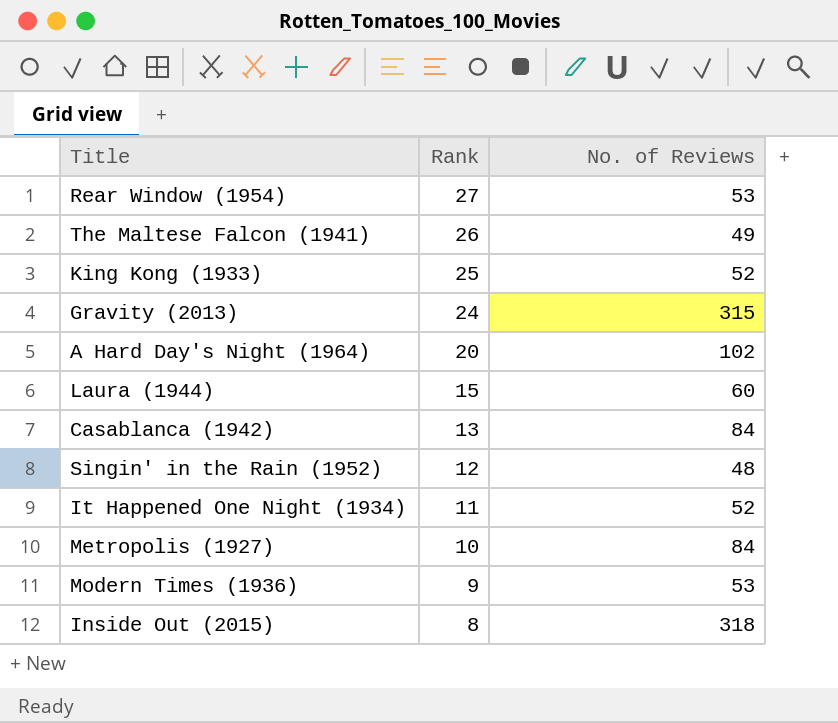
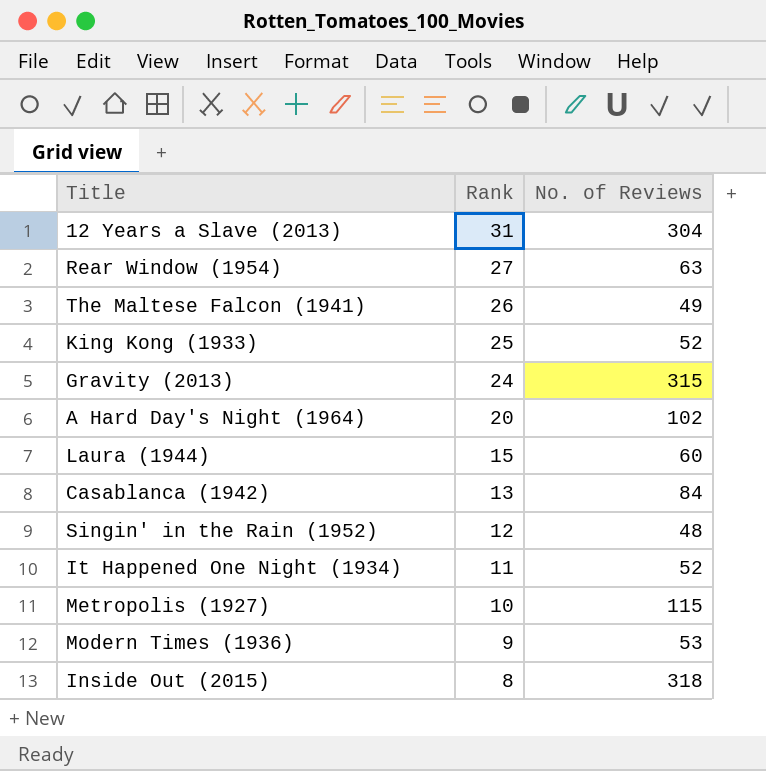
row 12 Years a Slave (2013): none -> 31 | 304
Rear Window (1954) | No. of Reviews: 53 -> 63
Metropolis (1927) | No. of Reviews: 84 -> 115

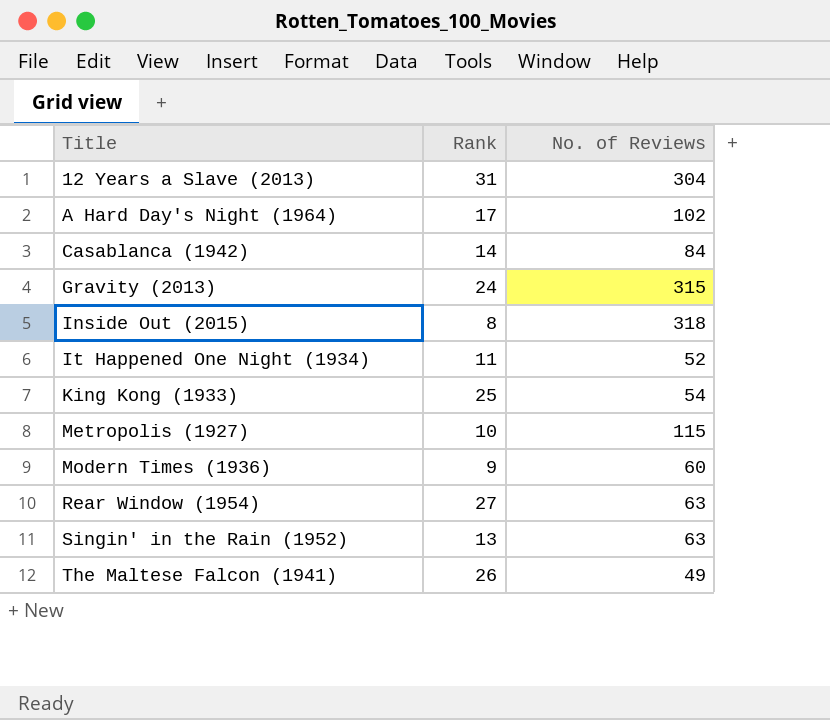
row order: Rank descending -> Title ascending
row Laura (1944): 15 | 60 -> none
A Hard Day's Night (1964) | Rank: 20 -> 17
Casablanca (1942) | Rank: 13 -> 14
King Kong (1933) | No. of Reviews: 52 -> 54
Modern Times (1936) | No. of Reviews: 53 -> 60
Singin' in the Rain (1952) | Rank: 12 -> 13
Singin' in the Rain (1952) | No. of Reviews: 48 -> 63

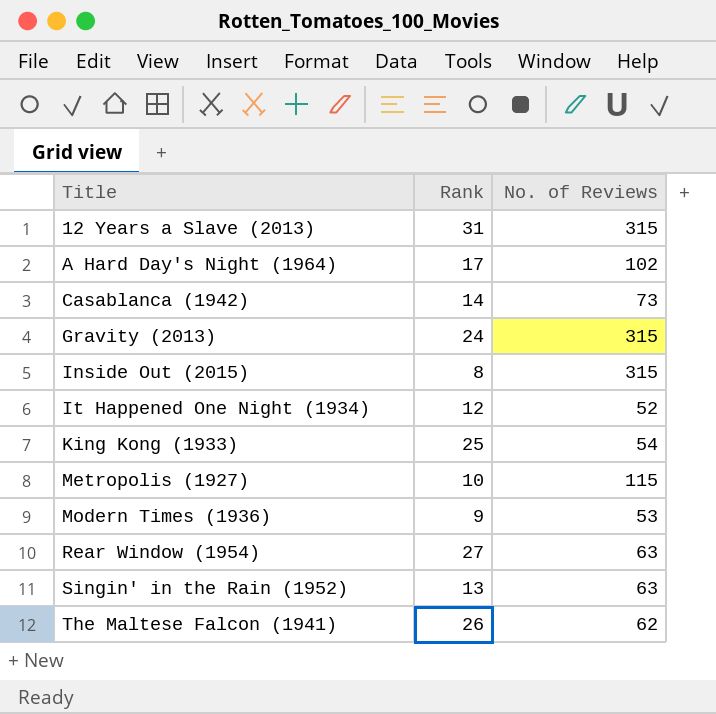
12 Years a Slave (2013) | No. of Reviews: 304 -> 315
Casablanca (1942) | No. of Reviews: 84 -> 73
Inside Out (2015) | No. of Reviews: 318 -> 315
It Happened One Night (1934) | Rank: 11 -> 12
Modern Times (1936) | No. of Reviews: 60 -> 53
The Maltese Falcon (1941) | No. of Reviews: 49 -> 62

